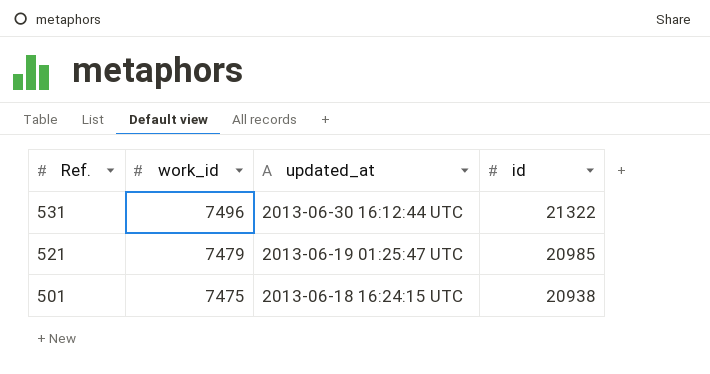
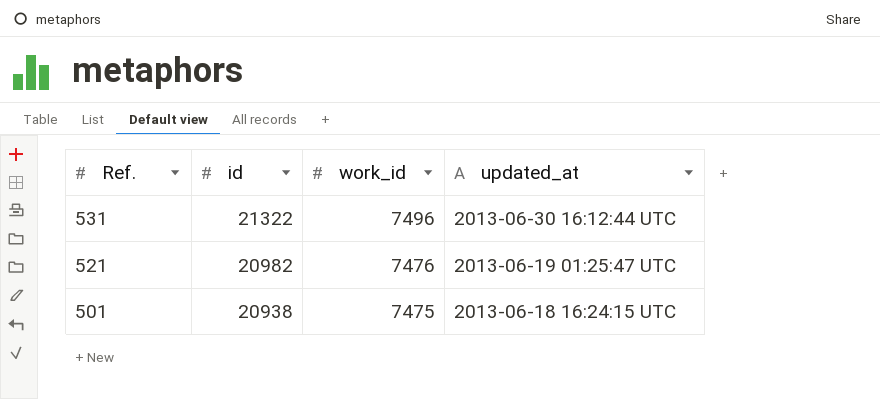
column id | position: 4 -> 2
521 | id: 20985 -> 20982
521 | work_id: 7479 -> 7476

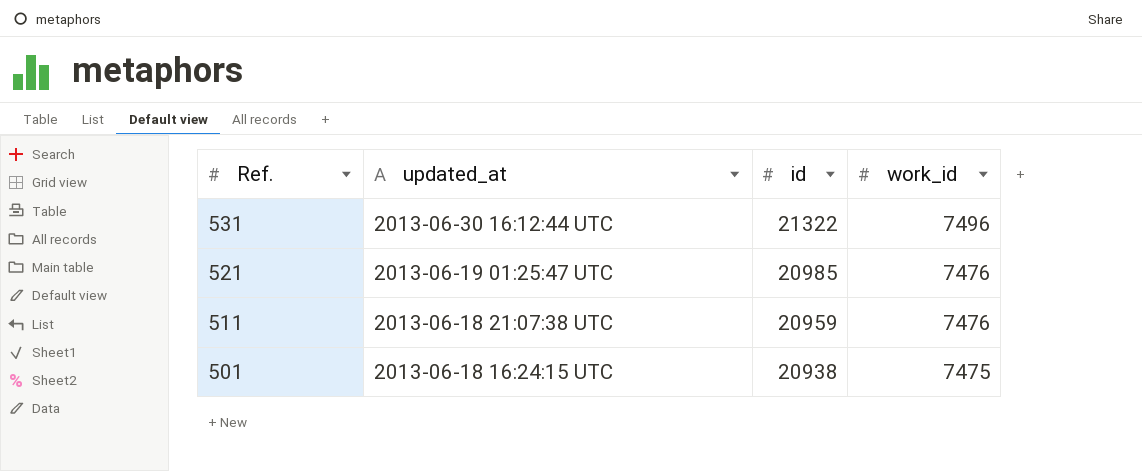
column updated_at | position: 4 -> 2
521 | id: 20982 -> 20985
row 511: none -> 2013-06-18 21:07:38 UTC | 20959 | 7476

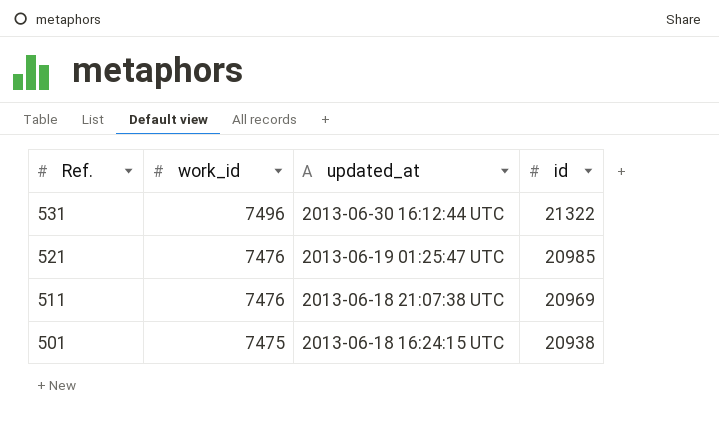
column work_id | position: 4 -> 2
511 | id: 20959 -> 20969

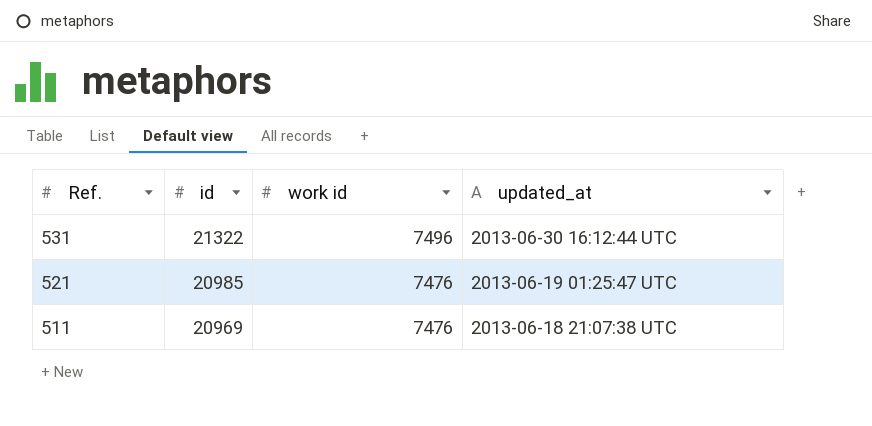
column id | position: 4 -> 2
column name: work_id -> work id
row 501: 7475 | 2013-06-18 16:24:15 UTC | 20938 -> none

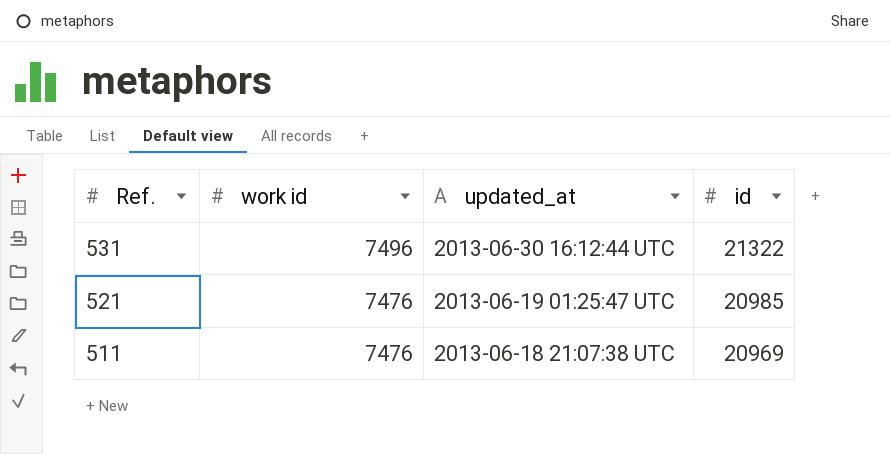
column id | position: 2 -> 4

